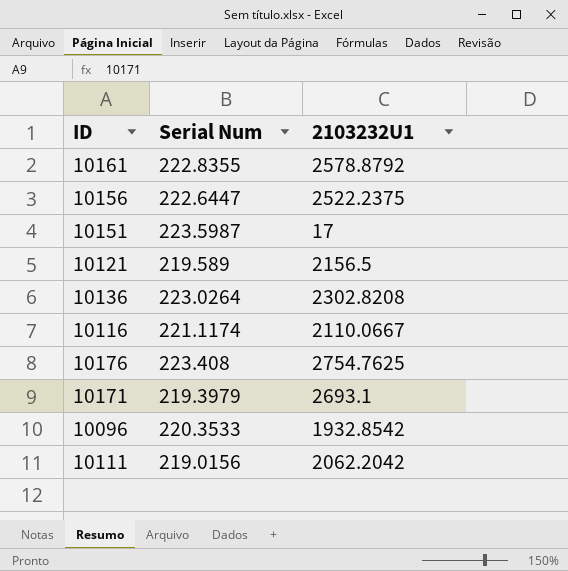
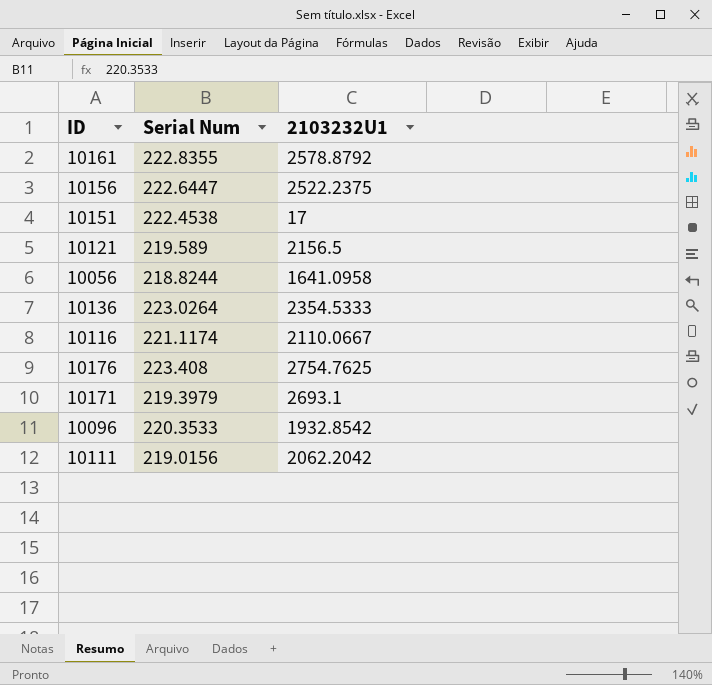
10151 | Serial Num: 223.5987 -> 222.4538
row 10056: none -> 218.8244 | 1641.0958
10136 | 2103232U1: 2302.8208 -> 2354.5333

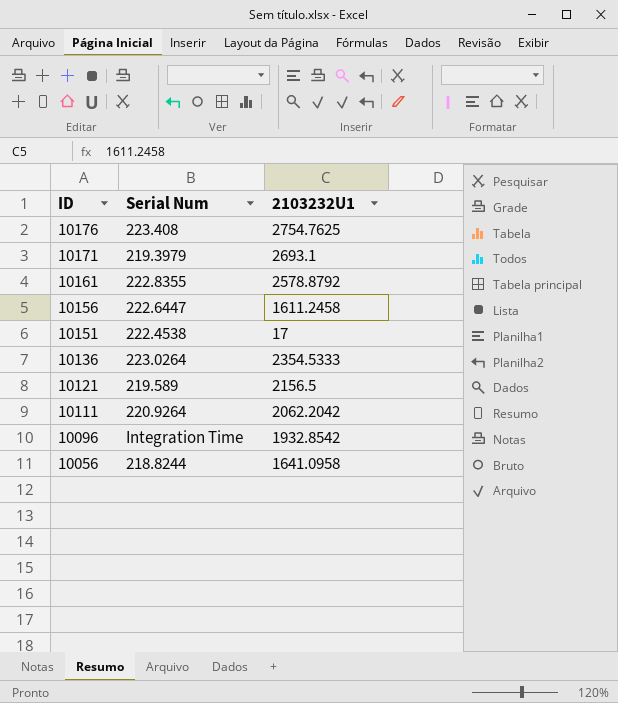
row order: none -> ID descending
row 10116: 221.1174 | 2110.0667 -> none
10156 | 2103232U1: 2522.2375 -> 1611.2458
10111 | Serial Num: 219.0156 -> 220.9264
10096 | Serial Num: 220.3533 -> Integration Time

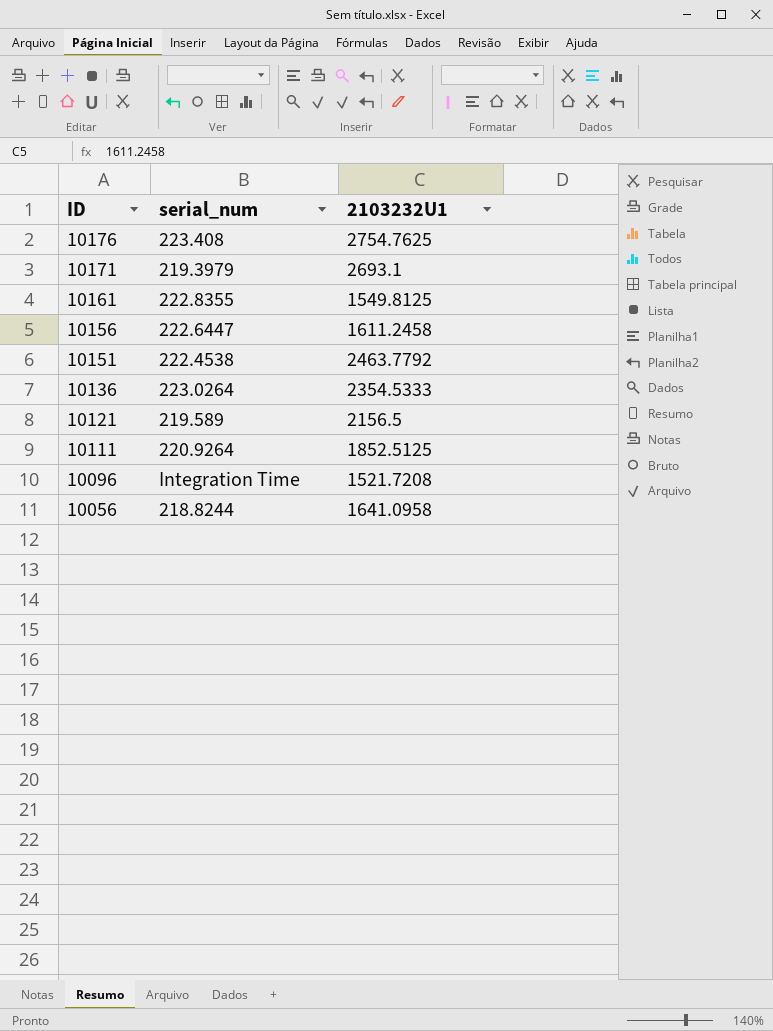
column name: Serial Num -> serial_num
10161 | 2103232U1: 2578.8792 -> 1549.8125
10151 | 2103232U1: 17 -> 2463.7792
10111 | 2103232U1: 2062.2042 -> 1852.5125
10096 | 2103232U1: 1932.8542 -> 1521.7208

